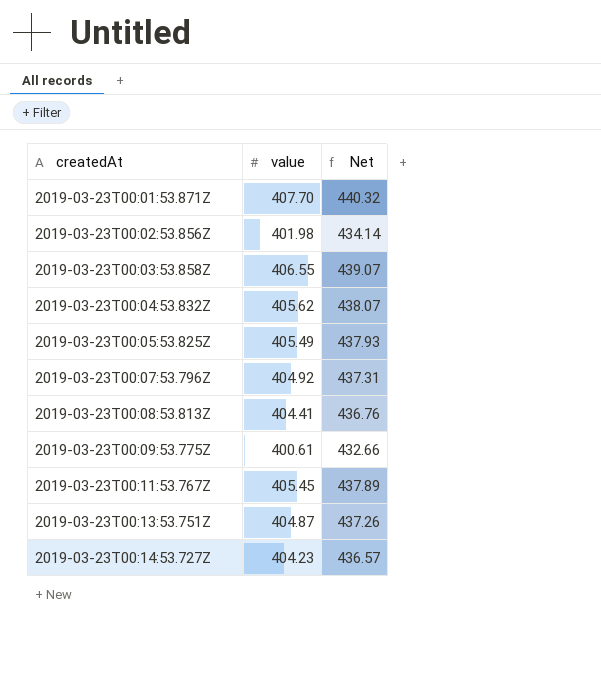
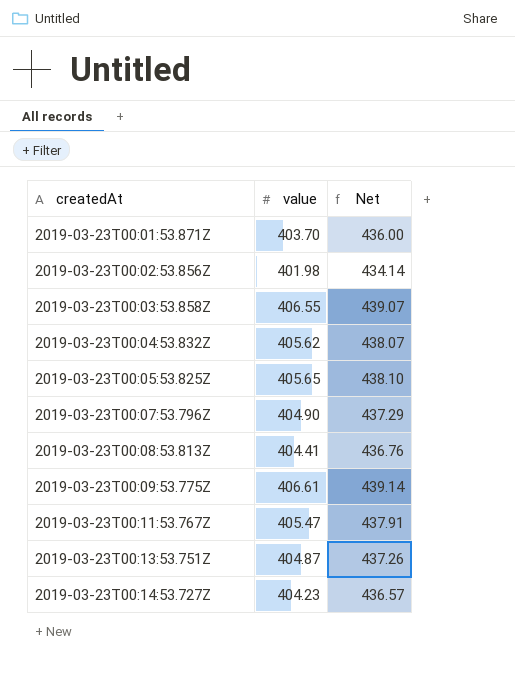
2019-03-23T00:01:53.871Z | value: 407.70 -> 403.70
2019-03-23T00:01:53.871Z | Net: 440.32 -> 436.00
2019-03-23T00:05:53.825Z | value: 405.49 -> 405.65
2019-03-23T00:05:53.825Z | Net: 437.93 -> 438.10
2019-03-23T00:07:53.796Z | value: 404.92 -> 404.90
2019-03-23T00:07:53.796Z | Net: 437.31 -> 437.29
2019-03-23T00:09:53.775Z | value: 400.61 -> 406.61
2019-03-23T00:09:53.775Z | Net: 432.66 -> 439.14
2019-03-23T00:11:53.767Z | value: 405.45 -> 405.47
2019-03-23T00:11:53.767Z | Net: 437.89 -> 437.91

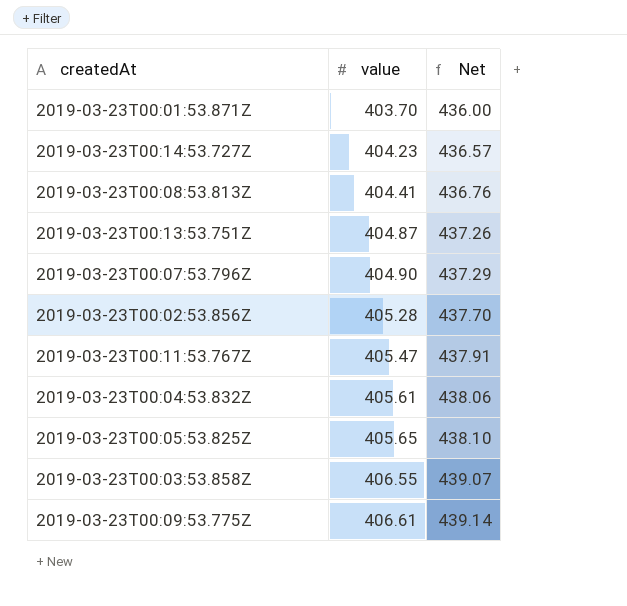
row order: createdAt ascending -> value ascending
2019-03-23T00:02:53.856Z | value: 401.98 -> 405.28
2019-03-23T00:02:53.856Z | Net: 434.14 -> 437.70
2019-03-23T00:04:53.832Z | value: 405.62 -> 405.61
2019-03-23T00:04:53.832Z | Net: 438.07 -> 438.06

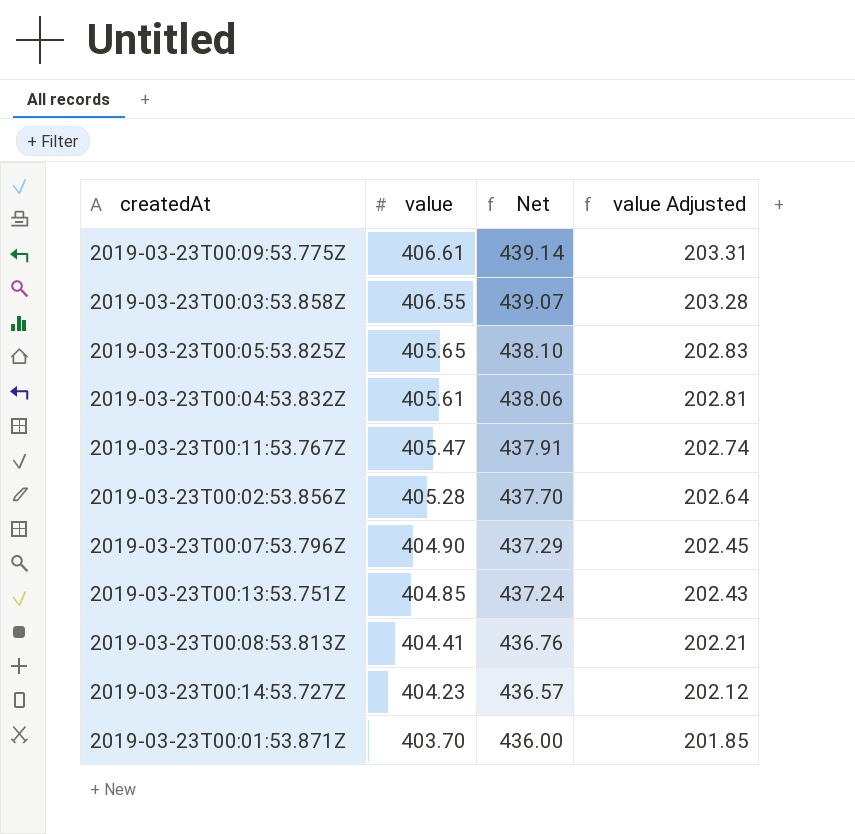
row order: value ascending -> value descending
column value Adjusted | formula: none -> [value] * 0.5
2019-03-23T00:13:53.751Z | value: 404.87 -> 404.85
2019-03-23T00:13:53.751Z | Net: 437.26 -> 437.24

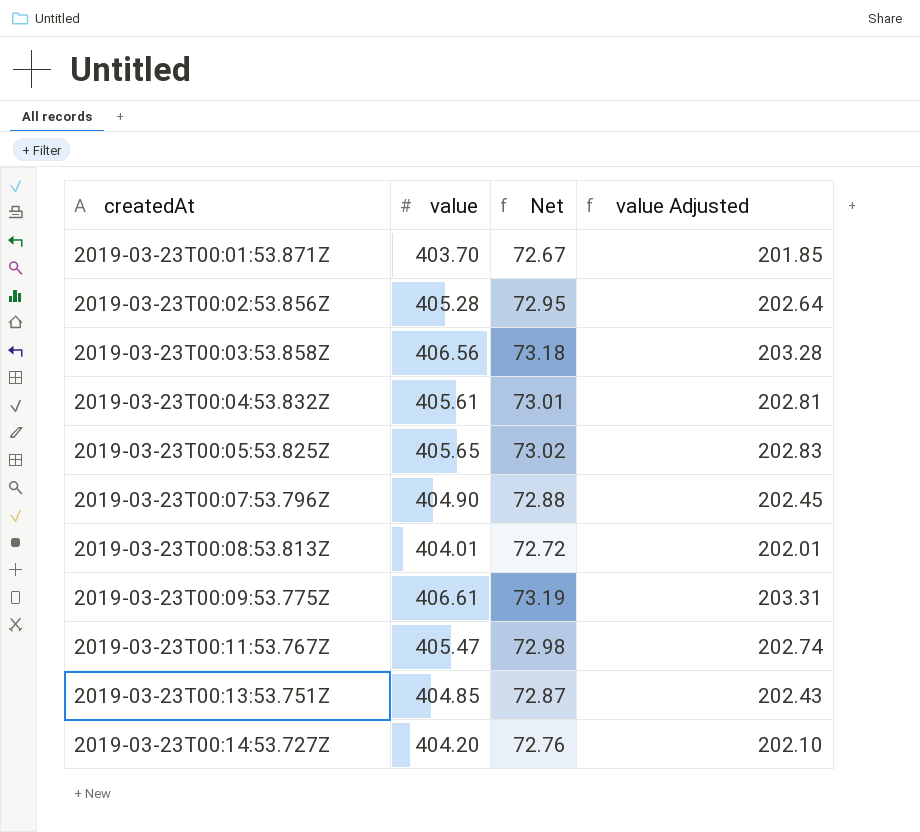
row order: value descending -> createdAt ascending
column Net | formula: [value] * 1.08 -> [value] * 0.18
2019-03-23T00:03:53.858Z | value: 406.55 -> 406.56
2019-03-23T00:08:53.813Z | value: 404.41 -> 404.01
2019-03-23T00:08:53.813Z | value Adjusted: 202.21 -> 202.01
2019-03-23T00:14:53.727Z | value: 404.23 -> 404.20
2019-03-23T00:14:53.727Z | value Adjusted: 202.12 -> 202.10

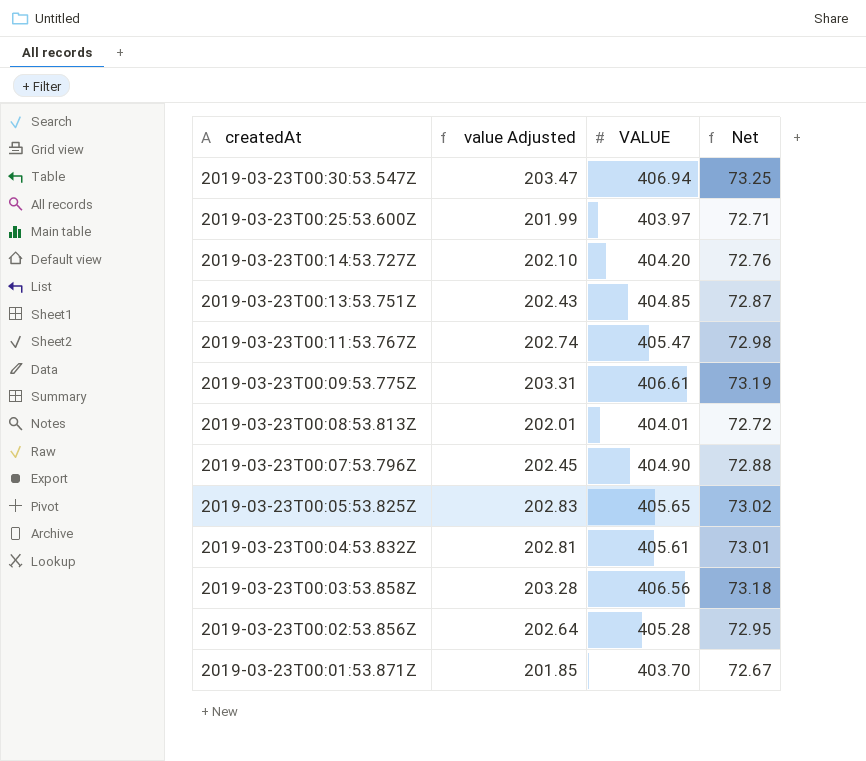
row order: createdAt ascending -> createdAt descending
column value Adjusted | position: 4 -> 2
column name: value -> VALUE
row 2019-03-23T00:30:53.547Z: none -> 203.47 | 406.94 | 73.25
row 2019-03-23T00:25:53.600Z: none -> 201.99 | 403.97 | 72.71

